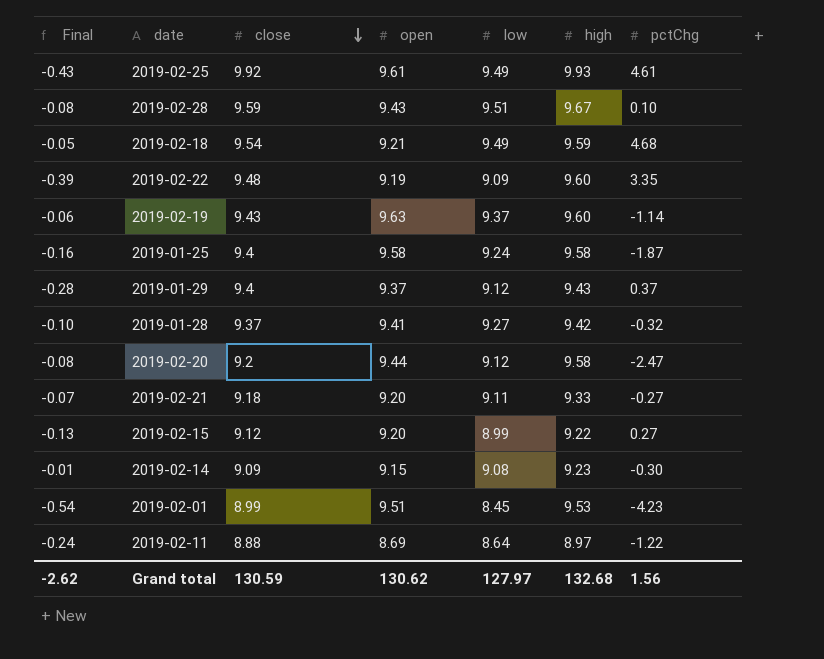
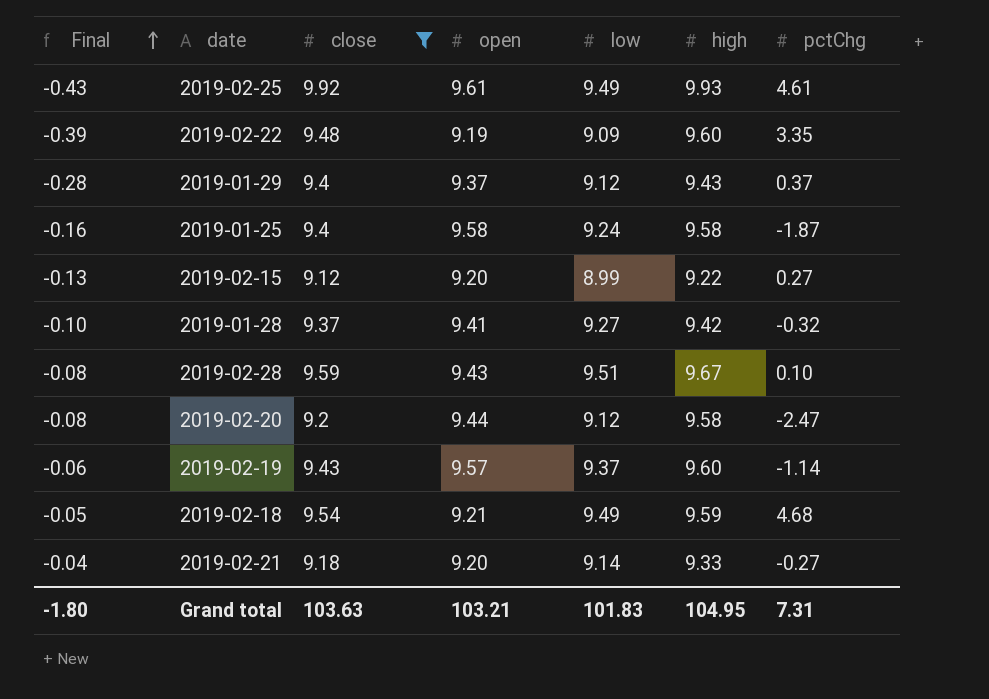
filter: none -> close >= 9.12
row order: close descending -> Final ascending
2019-02-19 | open: 9.63 -> 9.57
2019-02-21 | Final: -0.07 -> -0.04
2019-02-21 | low: 9.11 -> 9.14
Grand total | Final: -2.62 -> -1.80
Grand total | close: 130.59 -> 103.63
Grand total | open: 130.62 -> 103.21
Grand total | low: 127.97 -> 101.83
Grand total | high: 132.68 -> 104.95
Grand total | pctChg: 1.56 -> 7.31

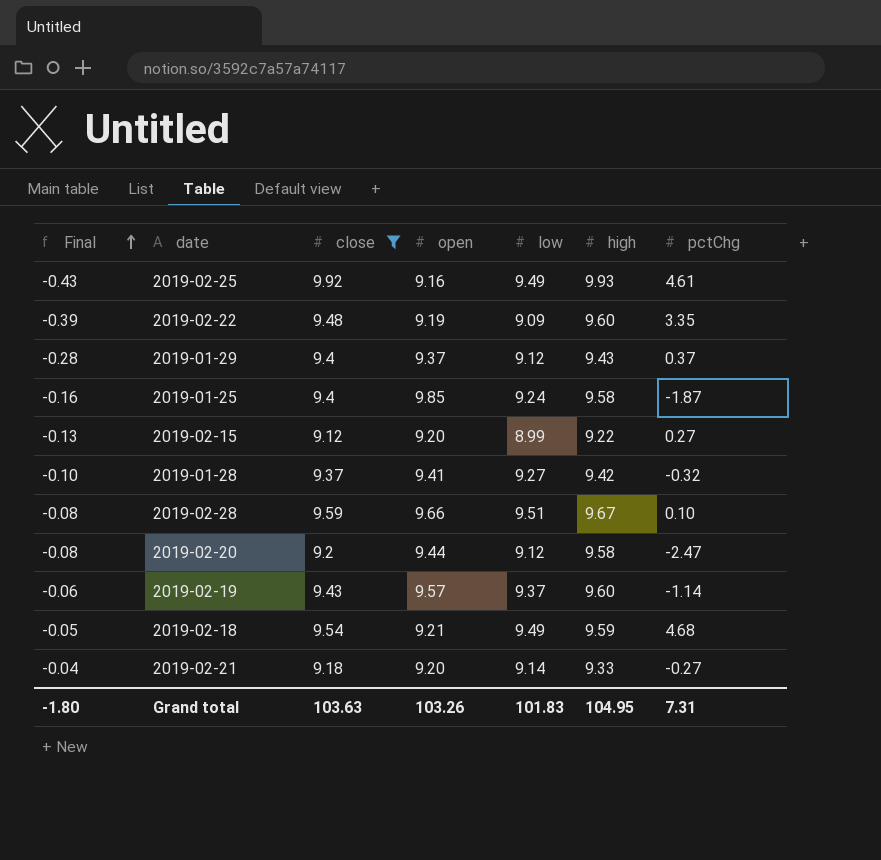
2019-02-25 | open: 9.61 -> 9.16
2019-01-25 | open: 9.58 -> 9.85
2019-02-28 | open: 9.43 -> 9.66
Grand total | open: 103.21 -> 103.26

